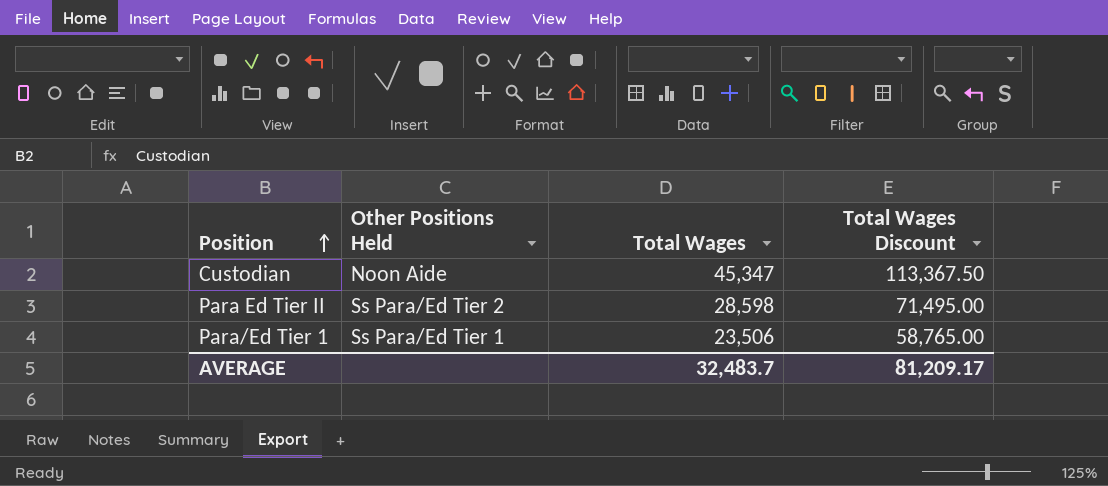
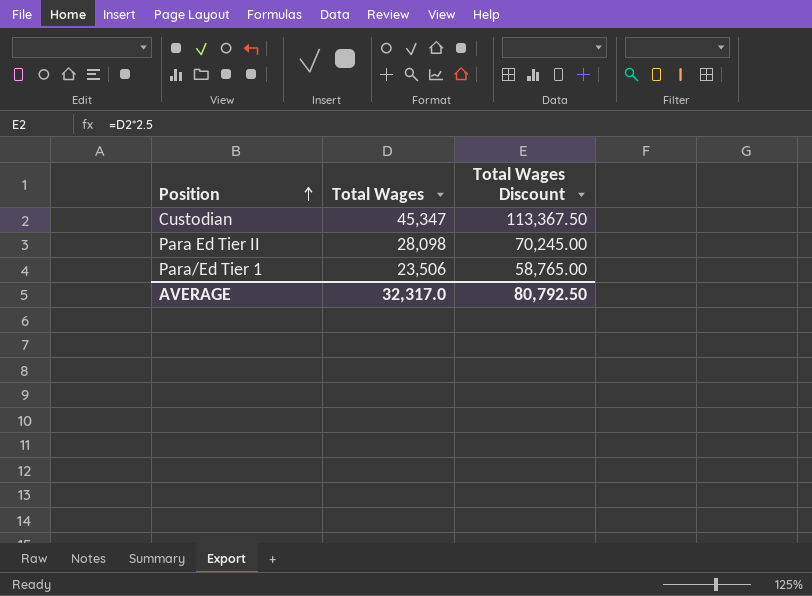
column Other Positions Held | position: 2 -> none
Para Ed Tier II | Total Wages: 28,598 -> 28,098
Para Ed Tier II | Total Wages Discount: 71,495.00 -> 70,245.00
AVERAGE | Total Wages: 32,483.7 -> 32,317.0
AVERAGE | Total Wages Discount: 81,209.17 -> 80,792.50

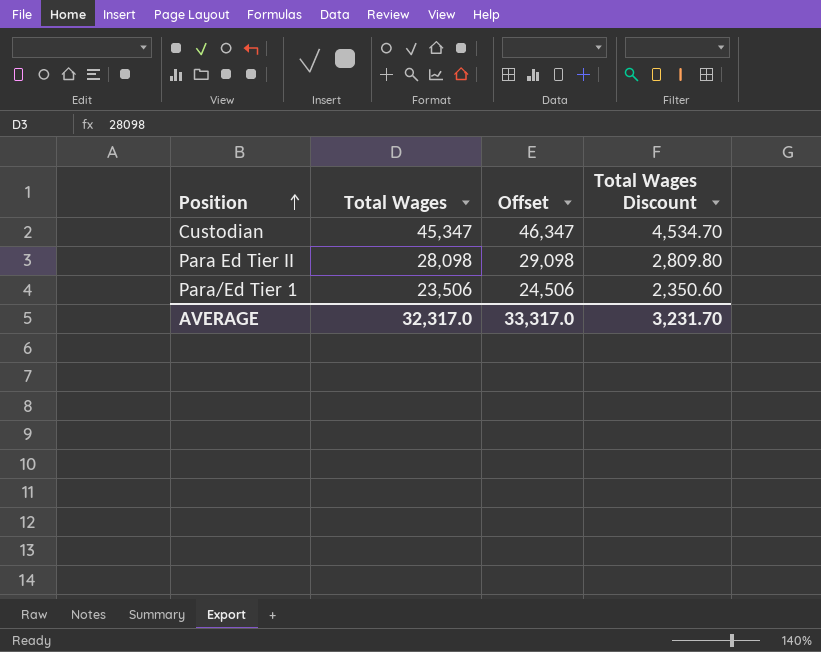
column Offset | formula: none -> [Total Wages] + 1000
column Total Wages Discount | formula: [Total Wages] * 2.5 -> [Total Wages] * 0.1
AVERAGE | Total Wages Discount: 80,792.50 -> 3,231.70

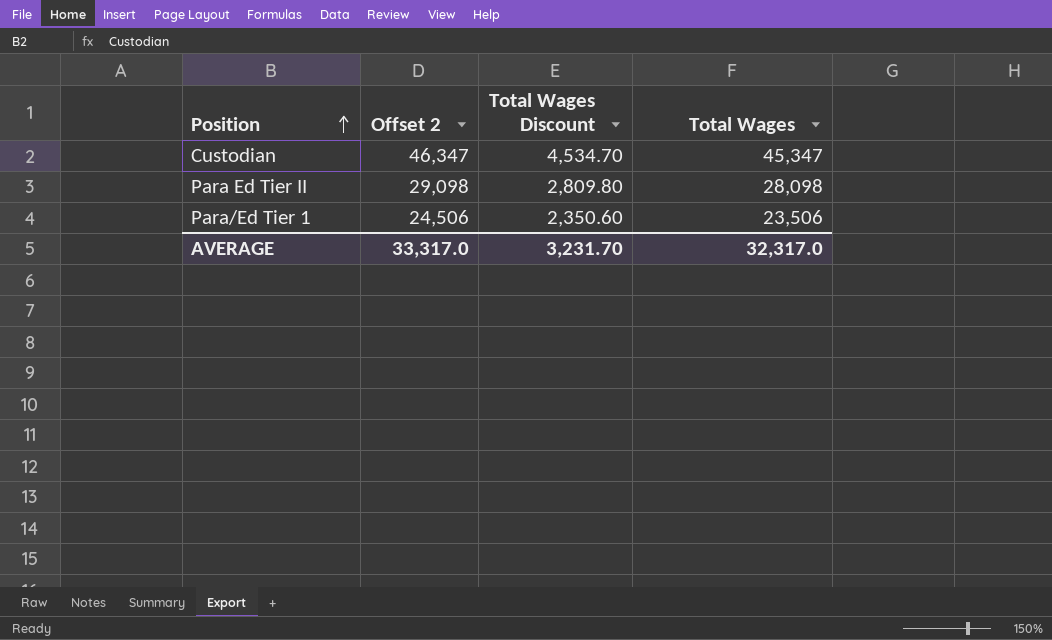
column name: Offset -> Offset 2
column Total Wages | position: 2 -> 4

